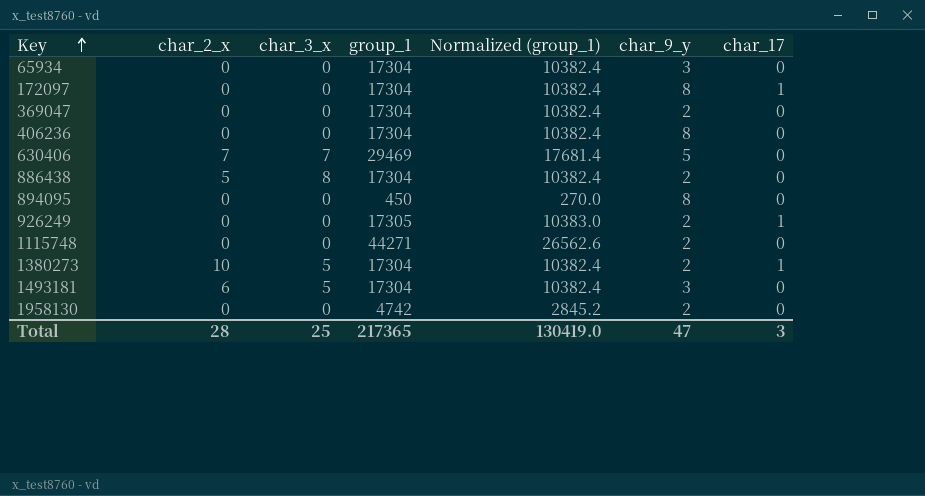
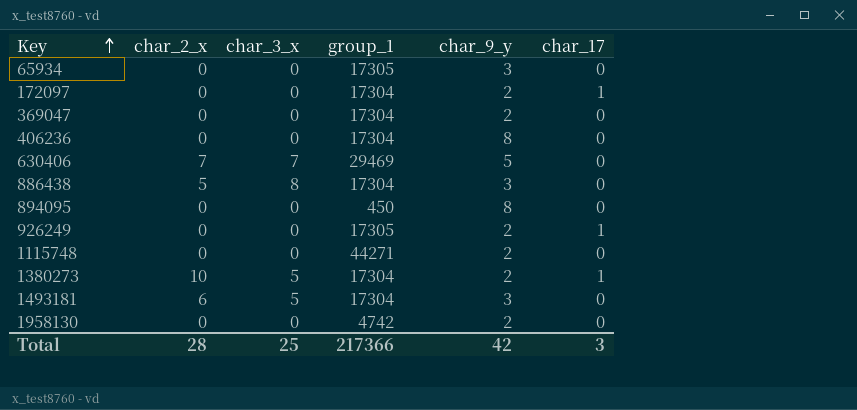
column Normalized (group_1) | formula: [group_1] * 0.6 -> none
65934 | group_1: 17304 -> 17305
172097 | char_9_y: 8 -> 2
886438 | char_9_y: 2 -> 3
Total | group_1: 217365 -> 217366
Total | char_9_y: 47 -> 42

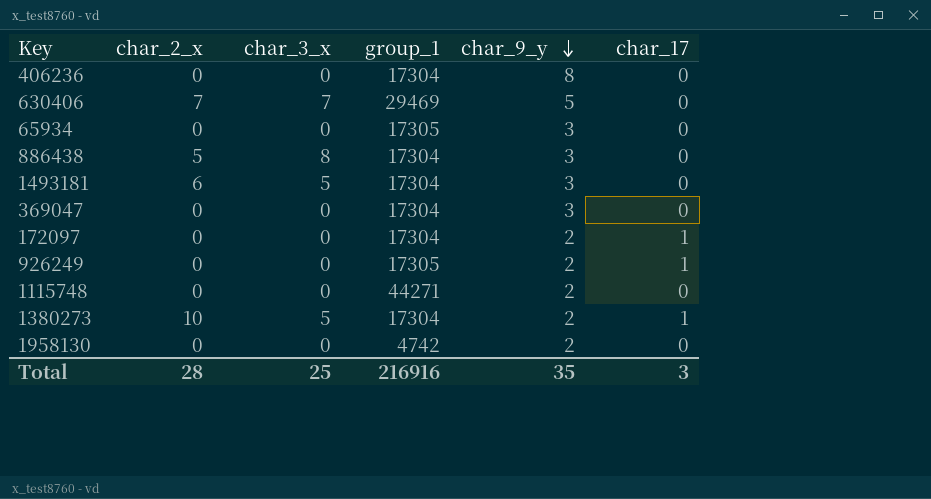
row order: Key ascending -> char_9_y descending
row 894095: 0 | 0 | 450 | 8 | 0 -> none
369047 | char_9_y: 2 -> 3
Total | group_1: 217366 -> 216916
Total | char_9_y: 42 -> 35

